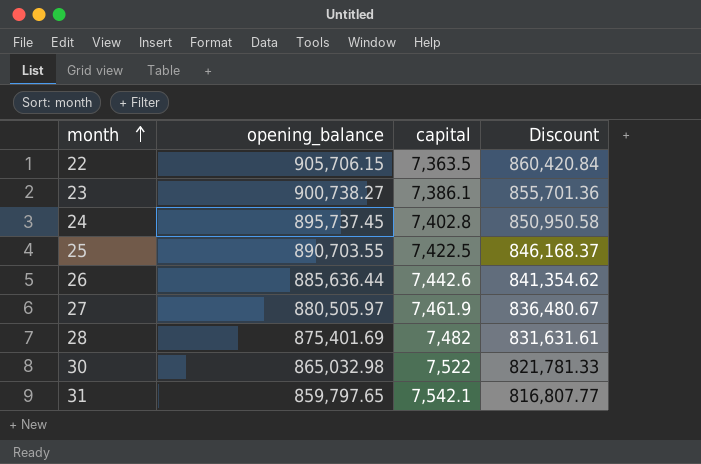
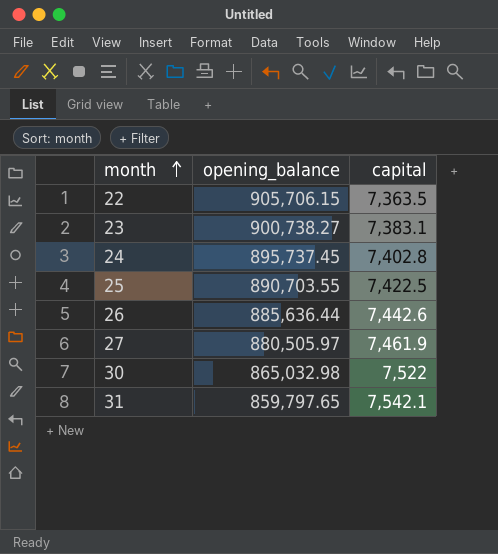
column Discount | formula: [opening_balance] * 0.95 -> none
row 28: 875,401.69 | 7,482 | 831,631.61 -> none
23 | capital: 7,386.1 -> 7,383.1

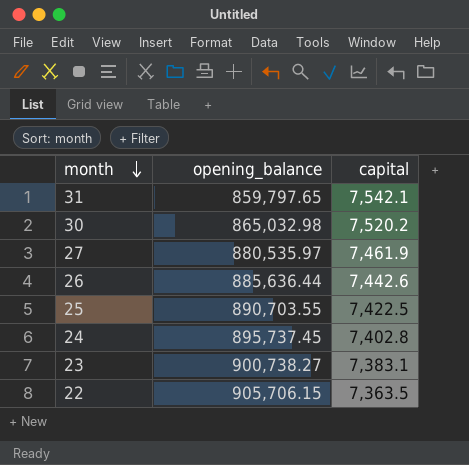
row order: month ascending -> month descending
30 | capital: 7,522 -> 7,520.2
27 | opening_balance: 880,505.97 -> 880,535.97

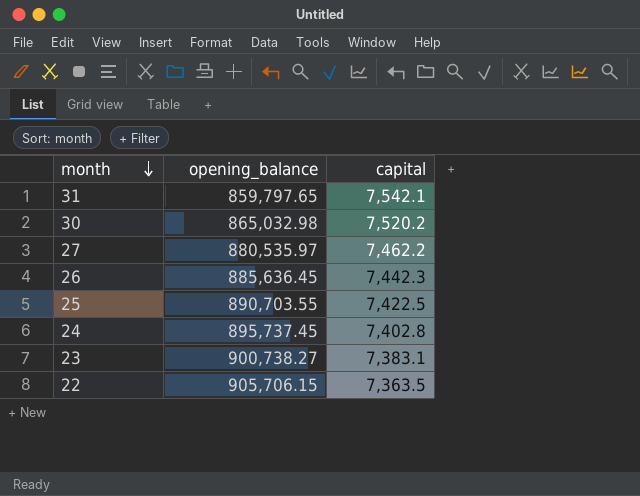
27 | capital: 7,461.9 -> 7,462.2
26 | opening_balance: 885,636.44 -> 885,636.45
26 | capital: 7,442.6 -> 7,442.3

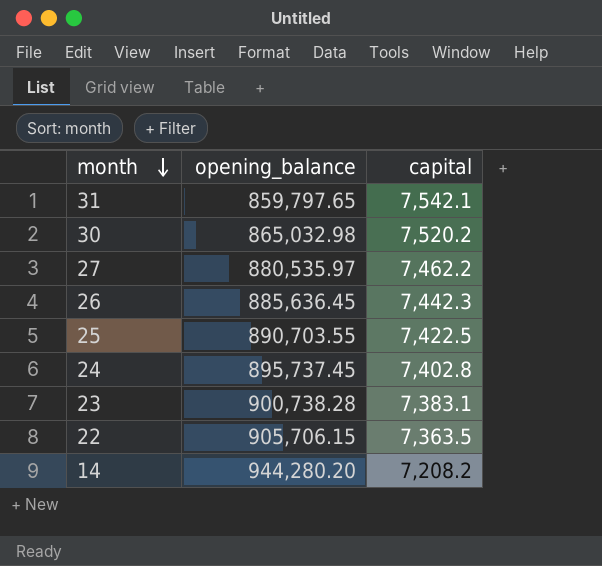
23 | opening_balance: 900,738.27 -> 900,738.28
row 14: none -> 944,280.20 | 7,208.2

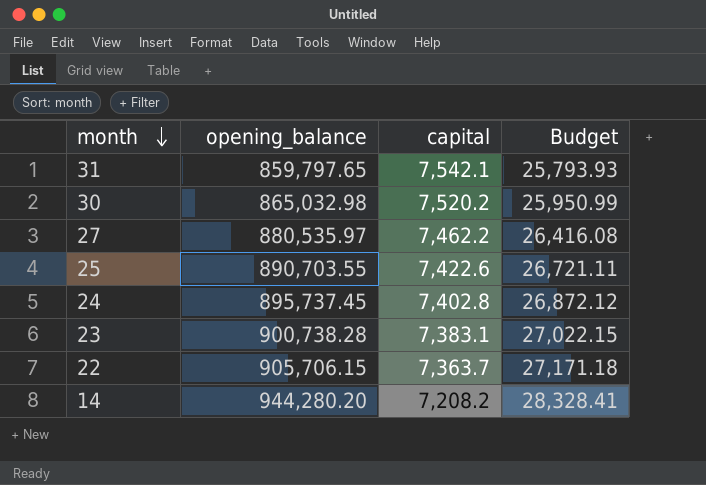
column Budget | formula: none -> [opening_balance] * 0.03
row 26: 885,636.45 | 7,442.3 -> none
25 | capital: 7,422.5 -> 7,422.6
22 | capital: 7,363.5 -> 7,363.7

